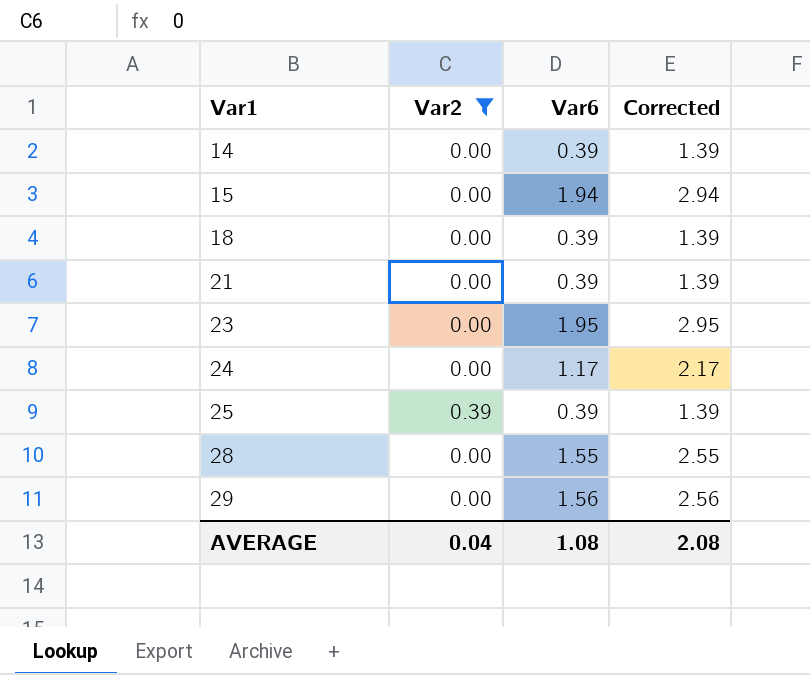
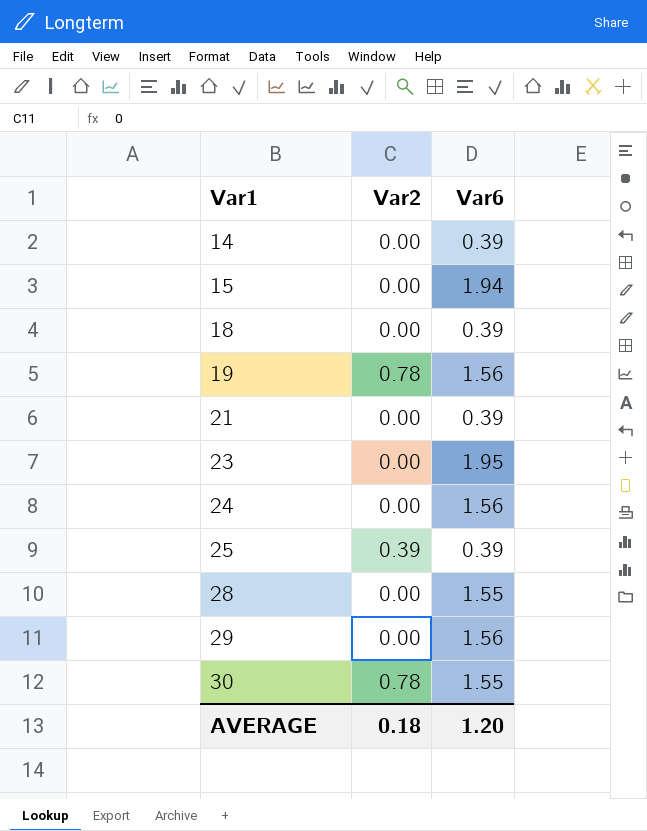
filter: Var2 != 0.78 -> none
column Corrected | formula: [Var6] + 1 -> none
24 | Var6: 1.17 -> 1.56
AVERAGE | Var2: 0.04 -> 0.18
AVERAGE | Var6: 1.08 -> 1.20

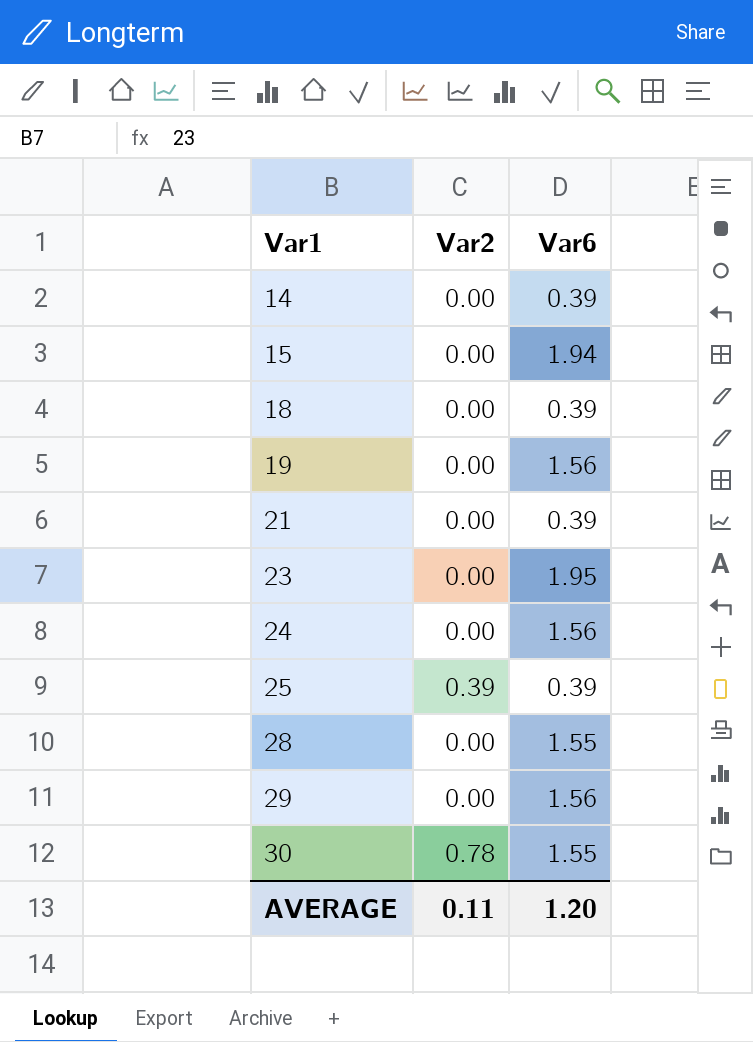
19 | Var2: 0.78 -> 0.00
AVERAGE | Var2: 0.18 -> 0.11

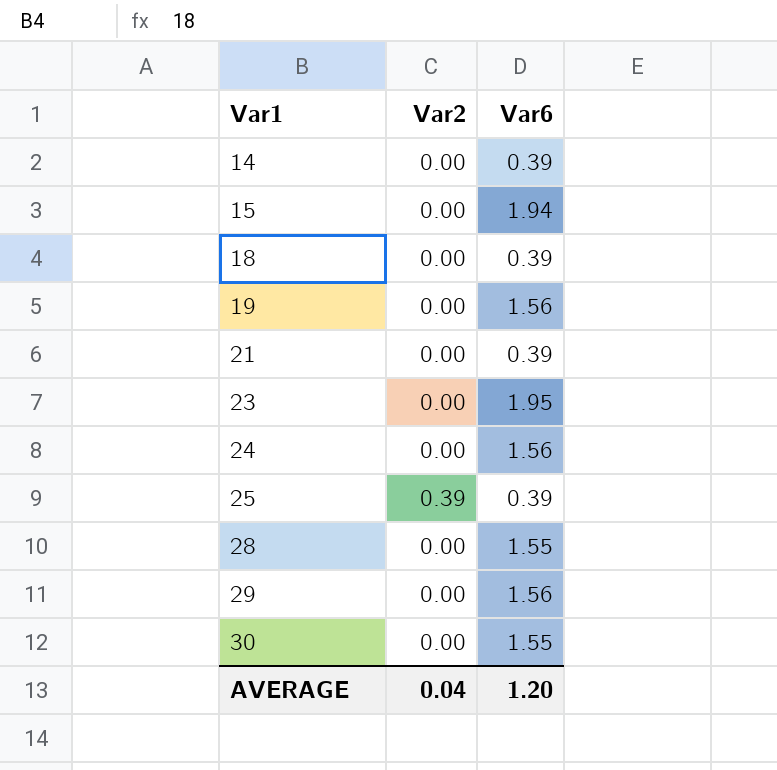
30 | Var2: 0.78 -> 0.00
AVERAGE | Var2: 0.11 -> 0.04

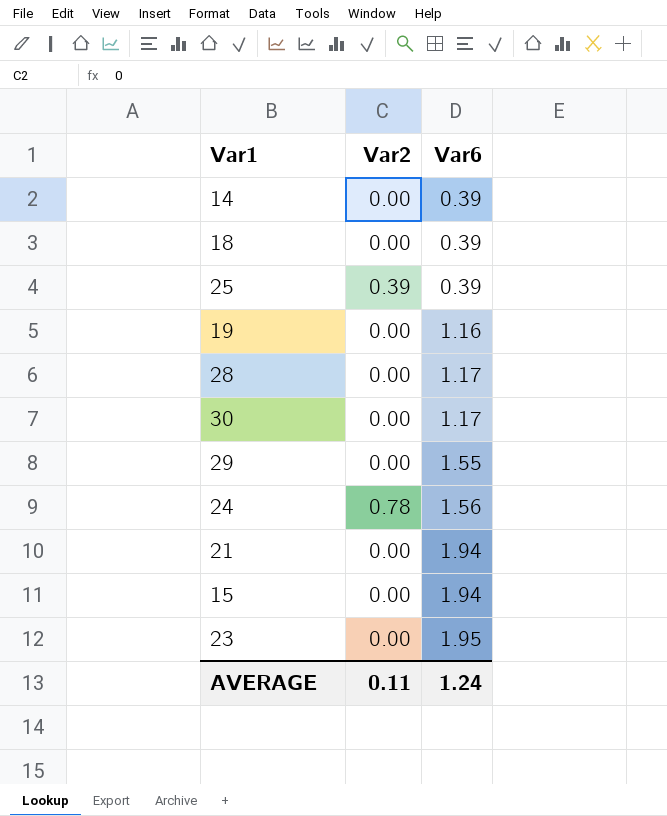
row order: Var1 ascending -> Var6 ascending
19 | Var6: 1.56 -> 1.16
28 | Var6: 1.55 -> 1.17
30 | Var6: 1.55 -> 1.17
29 | Var6: 1.56 -> 1.55
24 | Var2: 0.00 -> 0.78
21 | Var6: 0.39 -> 1.94
AVERAGE | Var2: 0.04 -> 0.11
AVERAGE | Var6: 1.20 -> 1.24

